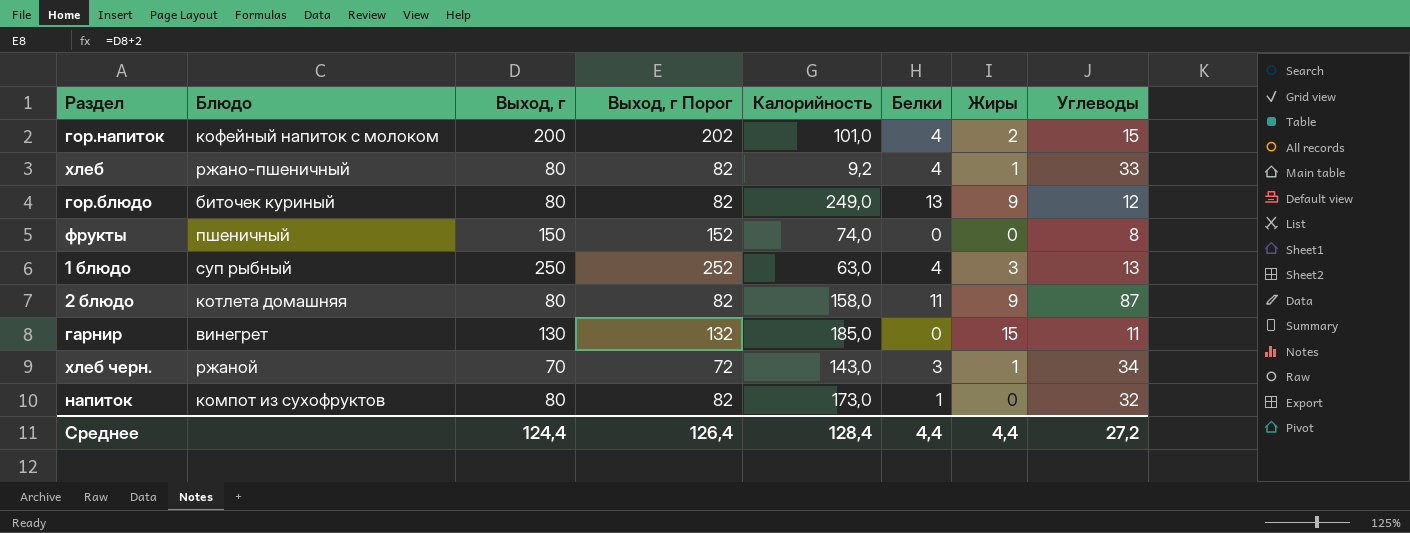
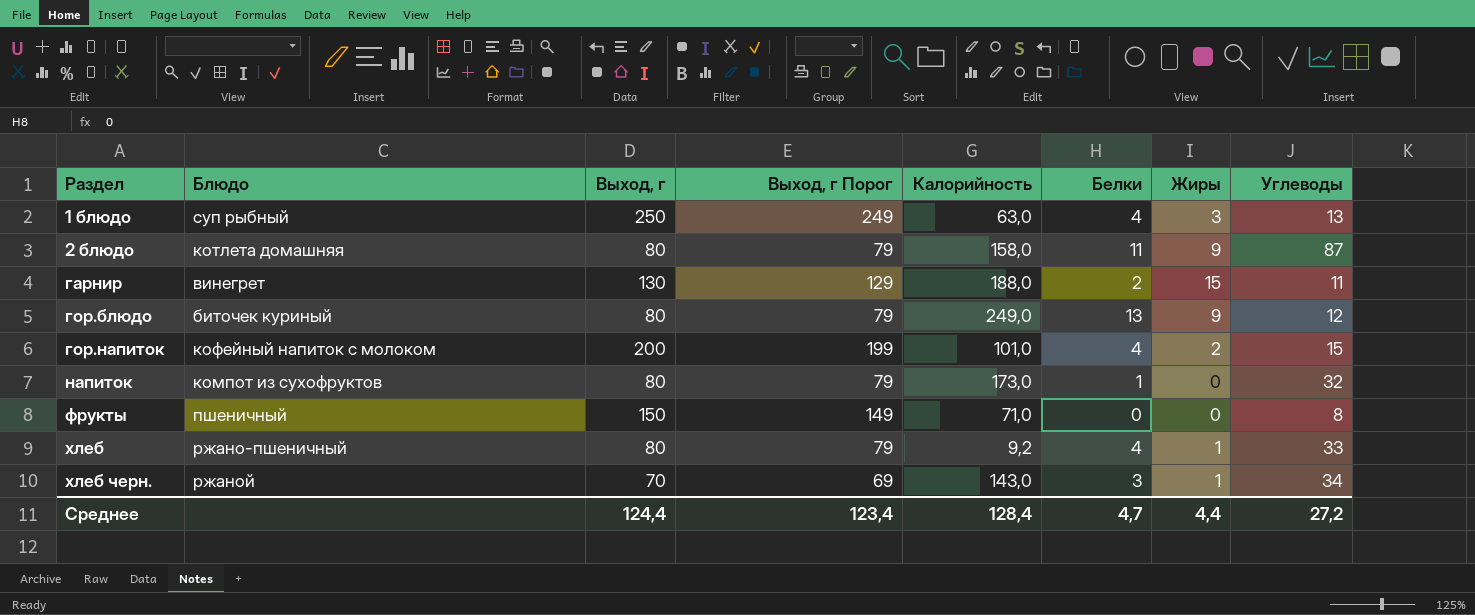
row order: none -> Раздел ascending
column Выход, г Порог | formula: [Выход, г] + 2 -> [Выход, г] - 1
гарнир | Калорийность: 185,0 -> 188,0
гарнир | Белки: 0 -> 2
фрукты | Калорийность: 74,0 -> 71,0
Среднее | Выход, г Порог: 126,4 -> 123,4
Среднее | Белки: 4,4 -> 4,7

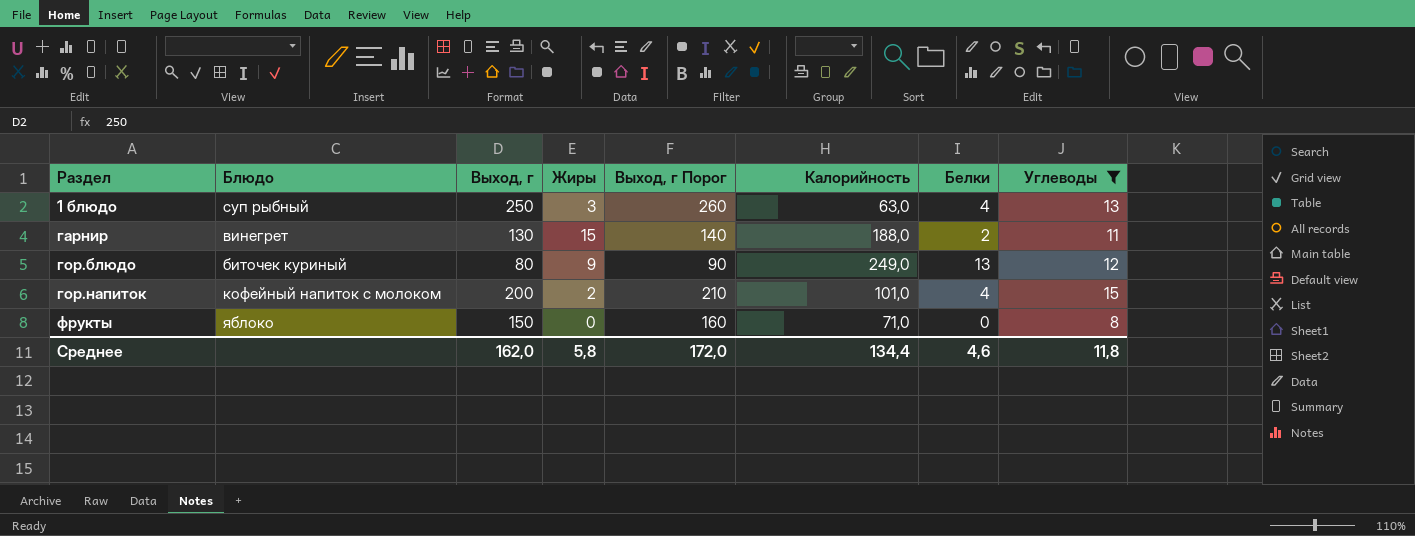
filter: none -> Углеводы <= 15
column Жиры | position: 7 -> 4
column Выход, г Порог | formula: [Выход, г] - 1 -> [Выход, г] + 10
фрукты | Блюдо: пшеничный -> яблоко
Среднее | Выход, г: 124,4 -> 162,0
Среднее | Жиры: 4,4 -> 5,8
Среднее | Выход, г Порог: 123,4 -> 172,0
Среднее | Калорийность: 128,4 -> 134,4
Среднее | Белки: 4,7 -> 4,6
Среднее | Углеводы: 27,2 -> 11,8

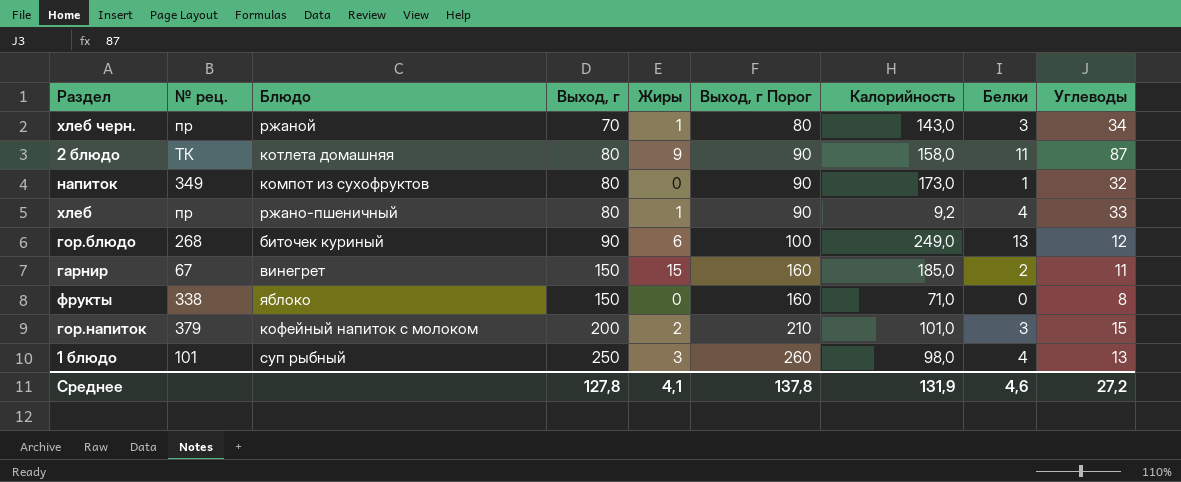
filter: Углеводы <= 15 -> none
row order: Раздел ascending -> Выход, г ascending
column № рец. | position: none -> 2
гор.блюдо | Выход, г: 80 -> 90
гор.блюдо | Жиры: 9 -> 6
гор.блюдо | Выход, г Порог: 90 -> 100
гарнир | Выход, г: 130 -> 150
гарнир | Выход, г Порог: 140 -> 160
гарнир | Калорийность: 188,0 -> 185,0
гор.напиток | Белки: 4 -> 3
1 блюдо | Калорийность: 63,0 -> 98,0
Среднее | Выход, г: 162,0 -> 127,8
Среднее | Жиры: 5,8 -> 4,1
Среднее | Выход, г Порог: 172,0 -> 137,8
Среднее | Калорийность: 134,4 -> 131,9
Среднее | Углеводы: 11,8 -> 27,2

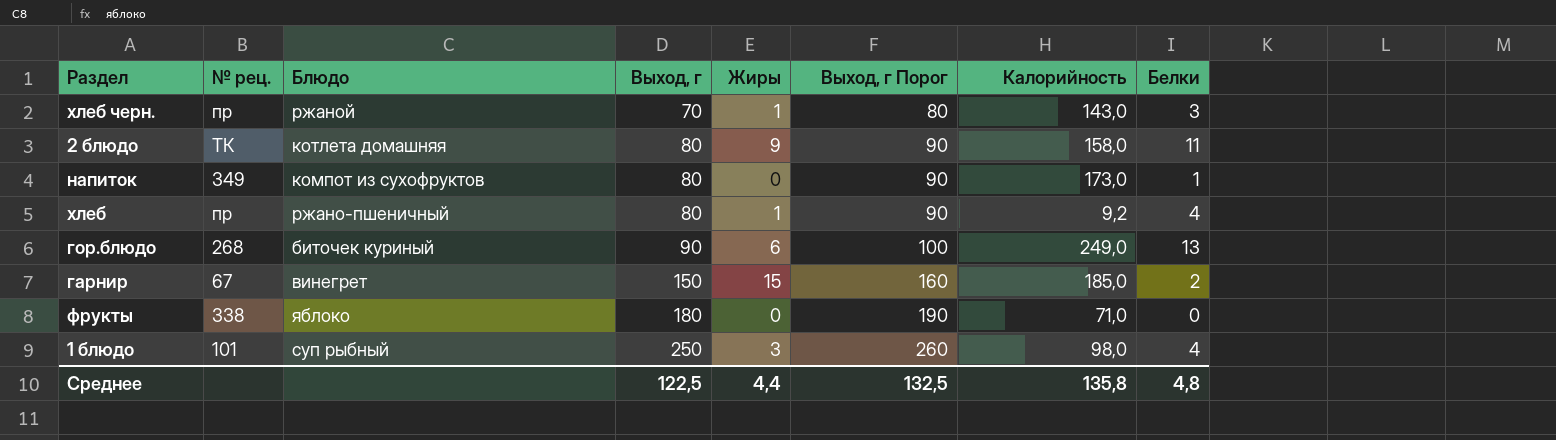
column Углеводы | position: 9 -> none
row гор.напиток: 379 | кофейный напиток с молоком | 200 | 2 | 210 | 101,0 | 3 | 15 -> none
фрукты | Выход, г: 150 -> 180
фрукты | Выход, г Порог: 160 -> 190
Среднее | Выход, г: 127,8 -> 122,5
Среднее | Жиры: 4,1 -> 4,4
Среднее | Выход, г Порог: 137,8 -> 132,5
Среднее | Калорийность: 131,9 -> 135,8
Среднее | Белки: 4,6 -> 4,8

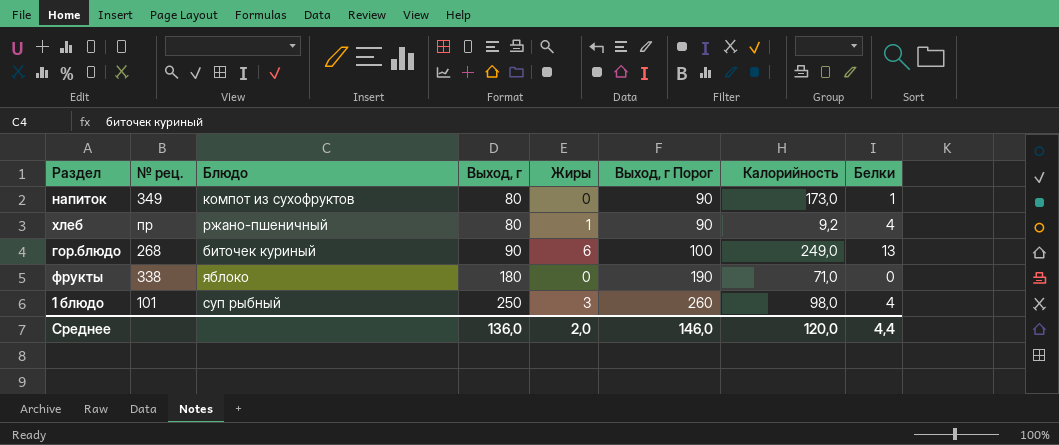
row хлеб черн.: пр | ржаной | 70 | 1 | 80 | 143,0 | 3 -> none
row 2 блюдо: ТК | котлета домашняя | 80 | 9 | 90 | 158,0 | 11 -> none
row гарнир: 67 | винегрет | 150 | 15 | 160 | 185,0 | 2 -> none
Среднее | Выход, г: 122,5 -> 136,0
Среднее | Жиры: 4,4 -> 2,0
Среднее | Выход, г Порог: 132,5 -> 146,0
Среднее | Калорийность: 135,8 -> 120,0
Среднее | Белки: 4,8 -> 4,4

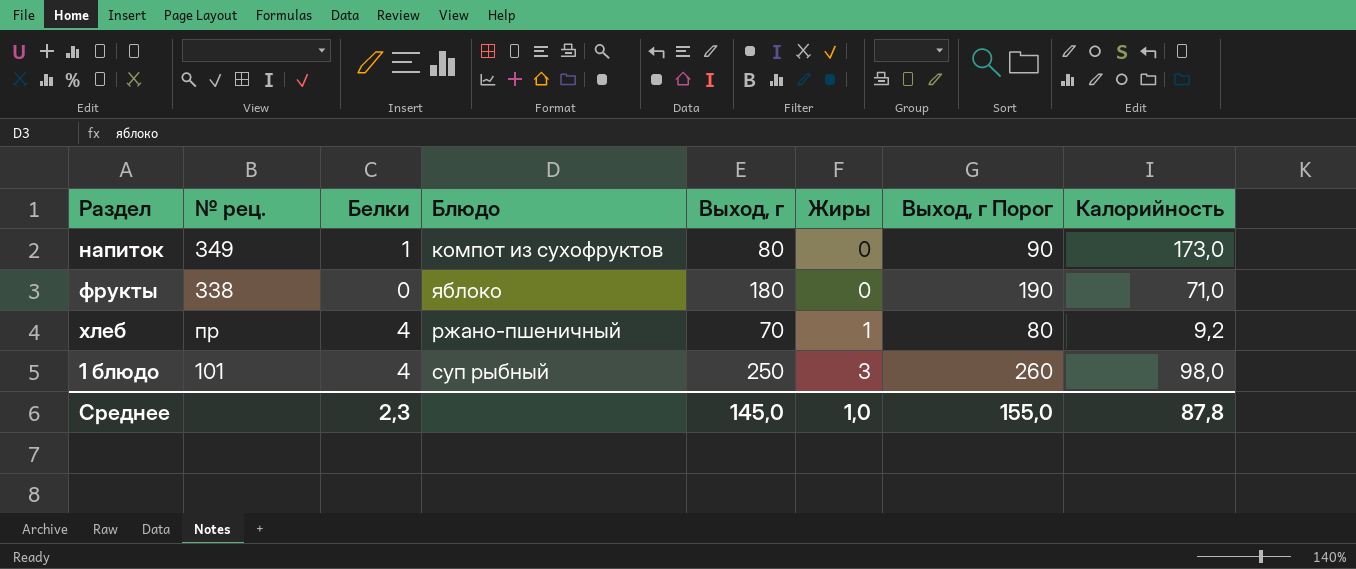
row order: Выход, г ascending -> Жиры ascending
column Белки | position: 8 -> 3
row гор.блюдо: 268 | биточек куриный | 90 | 6 | 100 | 249,0 | 13 -> none
хлеб | Выход, г: 80 -> 70
хлеб | Выход, г Порог: 90 -> 80
Среднее | Белки: 4,4 -> 2,3
Среднее | Выход, г: 136,0 -> 145,0
Среднее | Жиры: 2,0 -> 1,0
Среднее | Выход, г Порог: 146,0 -> 155,0
Среднее | Калорийность: 120,0 -> 87,8

